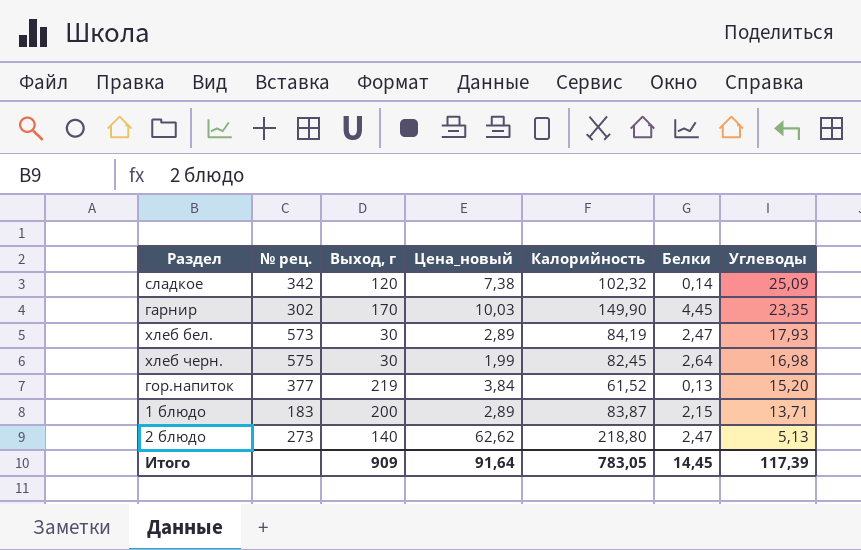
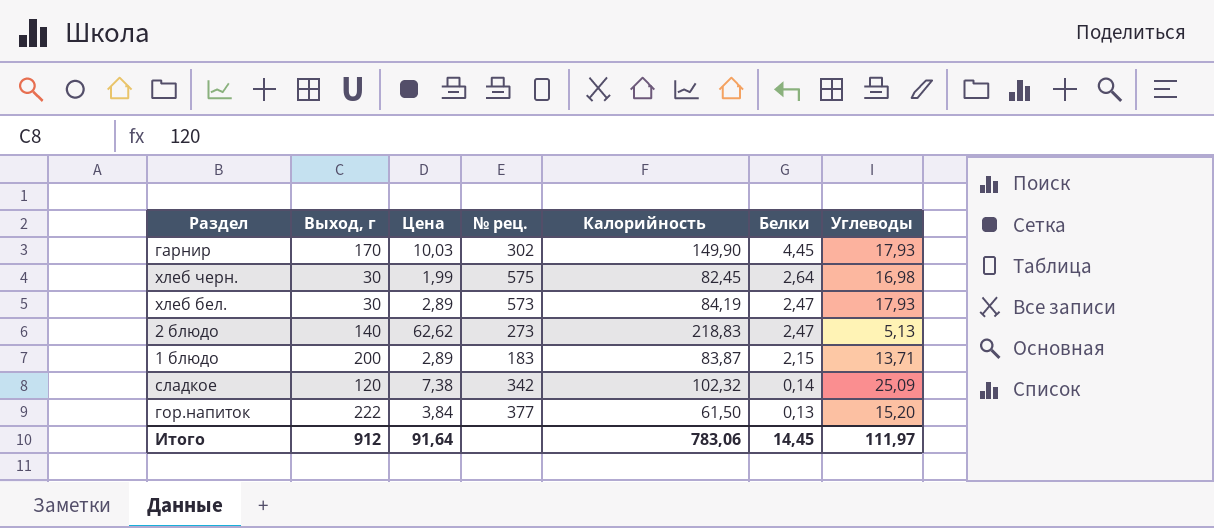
row order: Углеводы descending -> Белки descending
column name: Цена_новый -> Цена
column № рец. | position: 2 -> 4
гарнир | Углеводы: 23,35 -> 17,93
2 блюдо | Калорийность: 218,80 -> 218,83
гор.напиток | Выход, г: 219 -> 222
гор.напиток | Калорийность: 61,52 -> 61,50
Итого | Выход, г: 909 -> 912
Итого | Калорийность: 783,05 -> 783,06
Итого | Углеводы: 117,39 -> 111,97

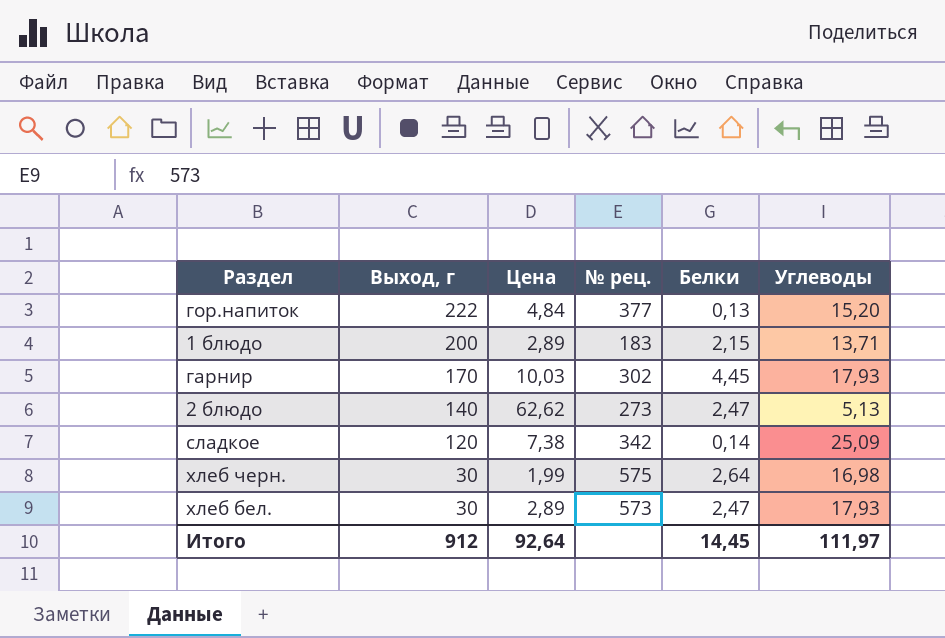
row order: Белки descending -> Выход, г descending
column Калорийность | position: 5 -> none
гор.напиток | Цена: 3,84 -> 4,84
Итого | Цена: 91,64 -> 92,64

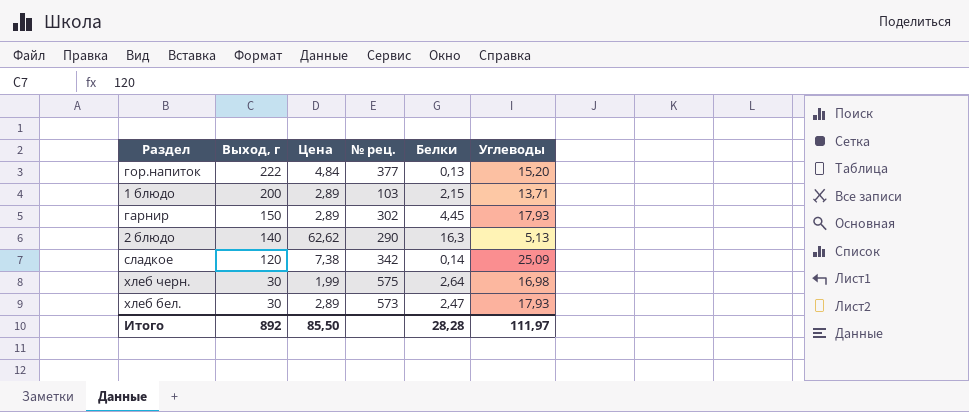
1 блюдо | № рец.: 183 -> 103
гарнир | Выход, г: 170 -> 150
гарнир | Цена: 10,03 -> 2,89
2 блюдо | № рец.: 273 -> 290
2 блюдо | Белки: 2,47 -> 16,3
Итого | Выход, г: 912 -> 892
Итого | Цена: 92,64 -> 85,50
Итого | Белки: 14,45 -> 28,28

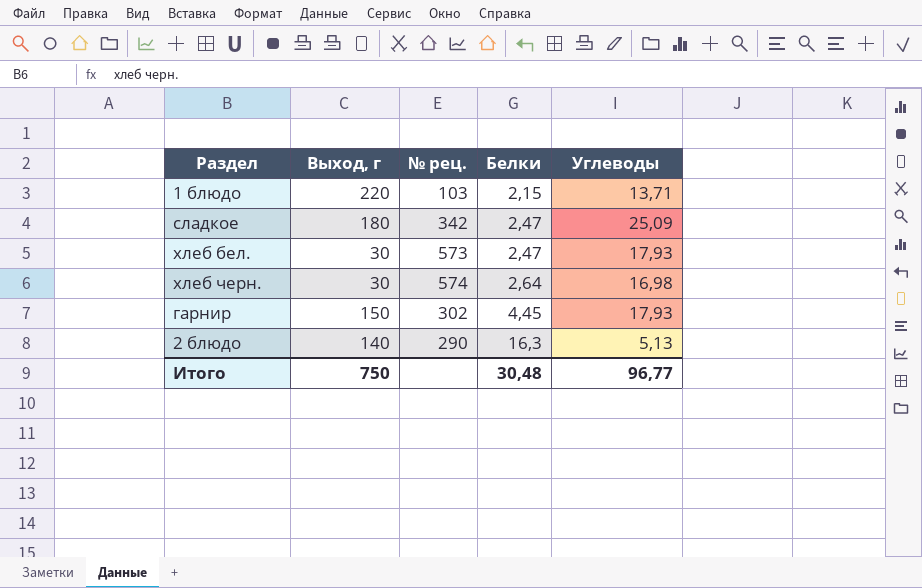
row order: Выход, г descending -> Белки ascending
column Цена | position: 3 -> none
row гор.напиток: 222 | 4,84 | 377 | 0,13 | 15,20 -> none
1 блюдо | Выход, г: 200 -> 220
сладкое | Выход, г: 120 -> 180
сладкое | Белки: 0,14 -> 2,47
хлеб черн. | № рец.: 575 -> 574
Итого | Выход, г: 892 -> 750
Итого | Белки: 28,28 -> 30,48
Итого | Углеводы: 111,97 -> 96,77

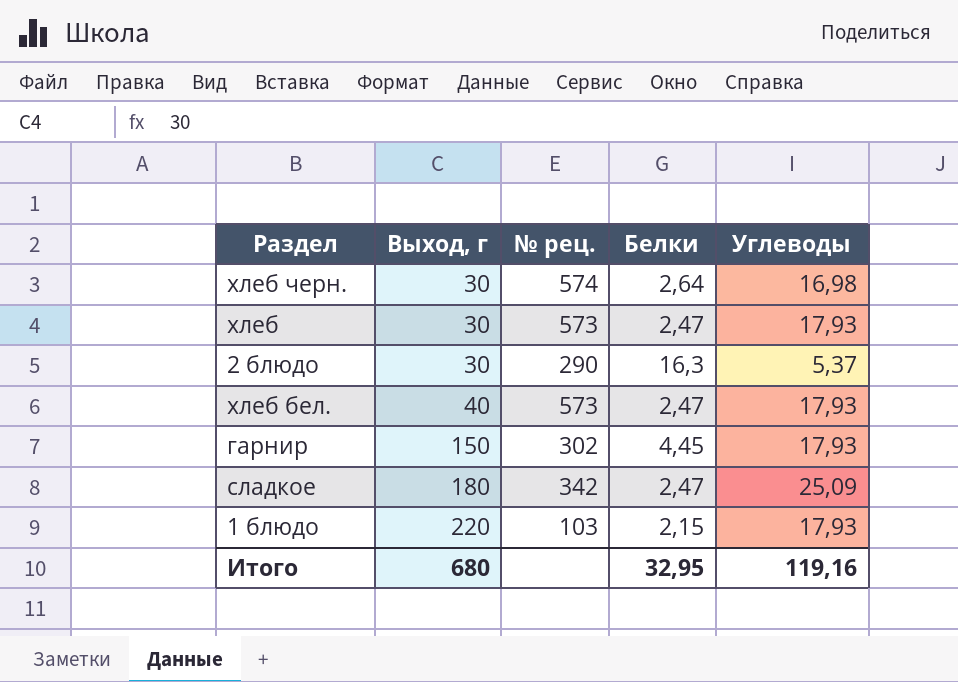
row order: Белки ascending -> Выход, г ascending
row хлеб: none -> 30 | 573 | 2,47 | 17,93
2 блюдо | Выход, г: 140 -> 30
2 блюдо | Углеводы: 5,13 -> 5,37
хлеб бел. | Выход, г: 30 -> 40
1 блюдо | Углеводы: 13,71 -> 17,93
Итого | Выход, г: 750 -> 680
Итого | Белки: 30,48 -> 32,95
Итого | Углеводы: 96,77 -> 119,16

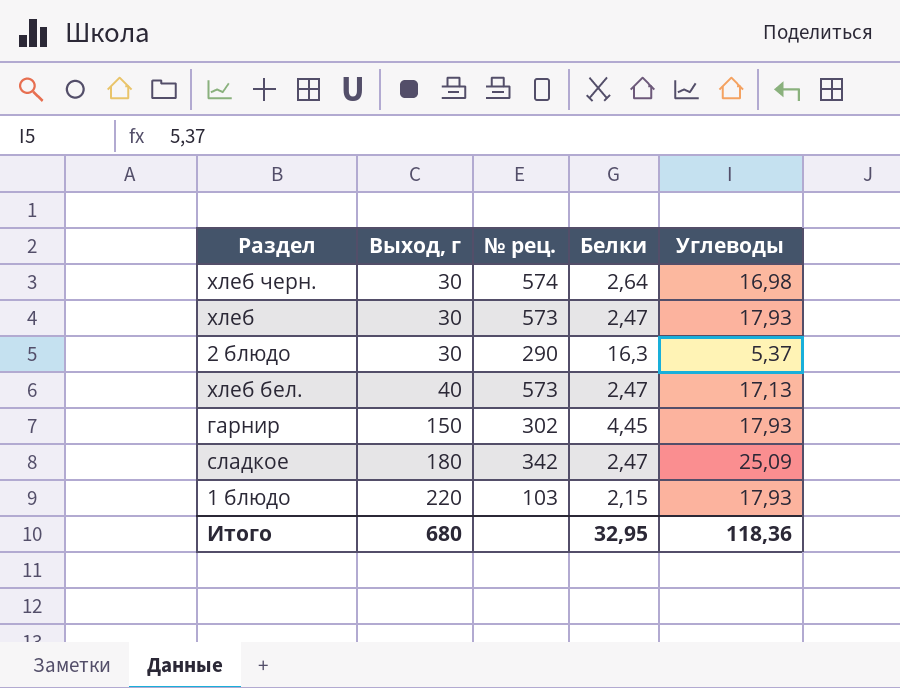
хлеб бел. | Углеводы: 17,93 -> 17,13
Итого | Углеводы: 119,16 -> 118,36

